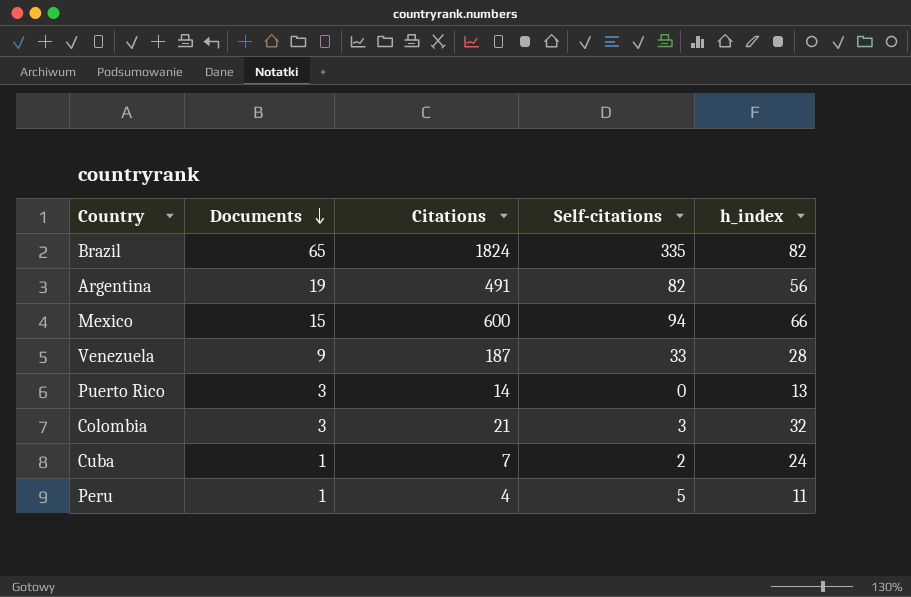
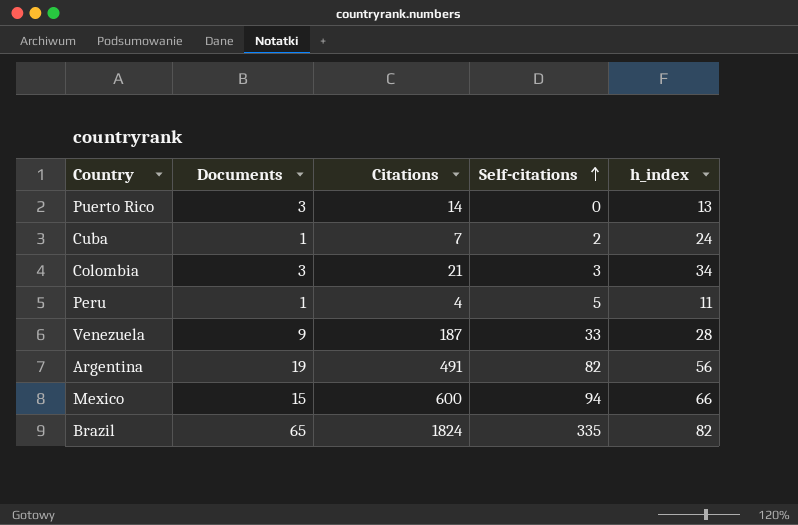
row order: Documents descending -> Self-citations ascending
Colombia | h_index: 32 -> 34

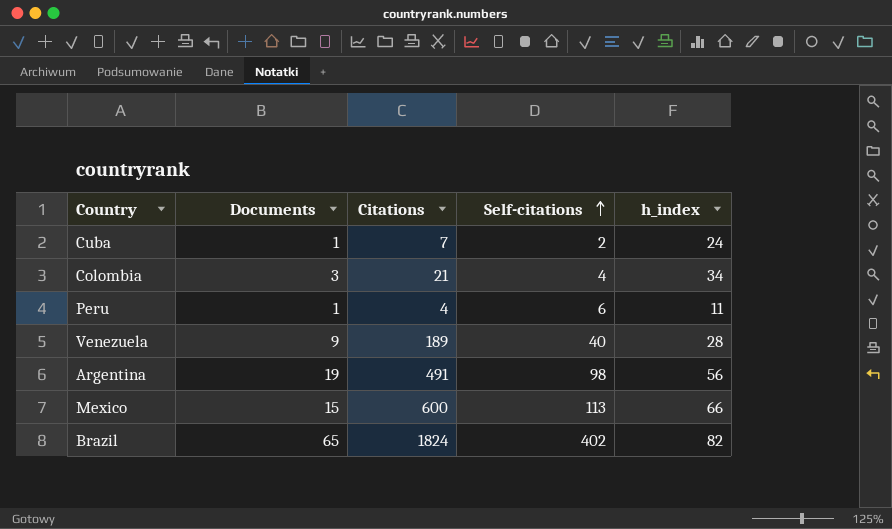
row Puerto Rico: 3 | 14 | 0 | 13 -> none
Colombia | Self-citations: 3 -> 4
Peru | Self-citations: 5 -> 6
Venezuela | Citations: 187 -> 189
Venezuela | Self-citations: 33 -> 40
Argentina | Self-citations: 82 -> 98
Mexico | Self-citations: 94 -> 113
Brazil | Self-citations: 335 -> 402

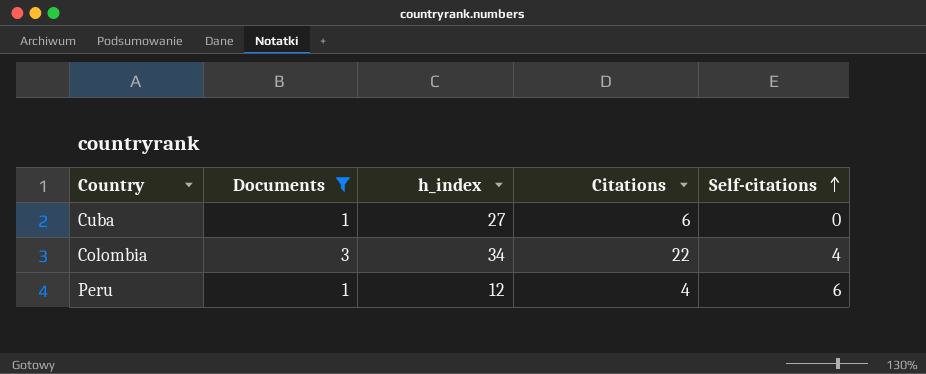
filter: none -> Documents <= 3
column h_index | position: 5 -> 3
Cuba | h_index: 24 -> 27
Cuba | Citations: 7 -> 6
Cuba | Self-citations: 2 -> 0
Colombia | Citations: 21 -> 22
Peru | h_index: 11 -> 12

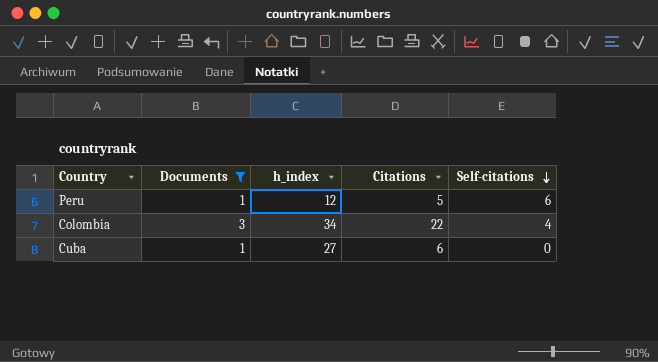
row order: Self-citations ascending -> Self-citations descending
Peru | Citations: 4 -> 5

